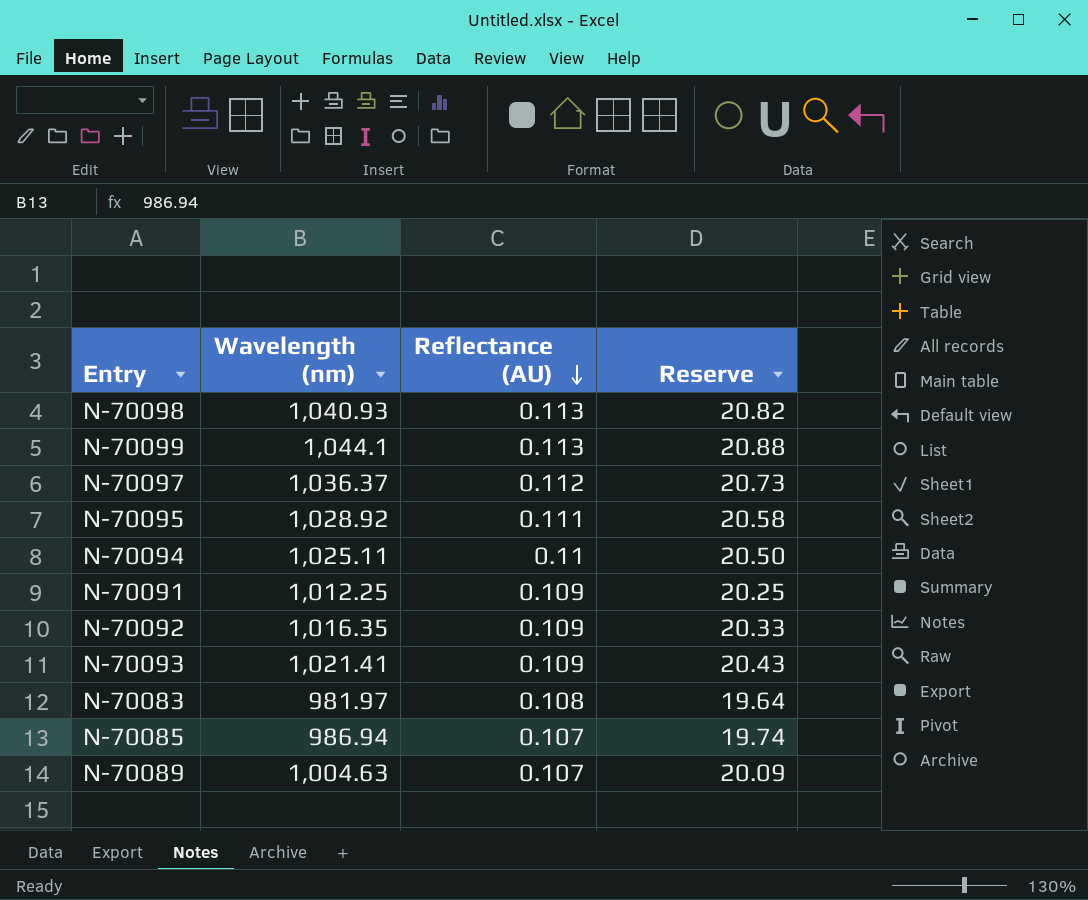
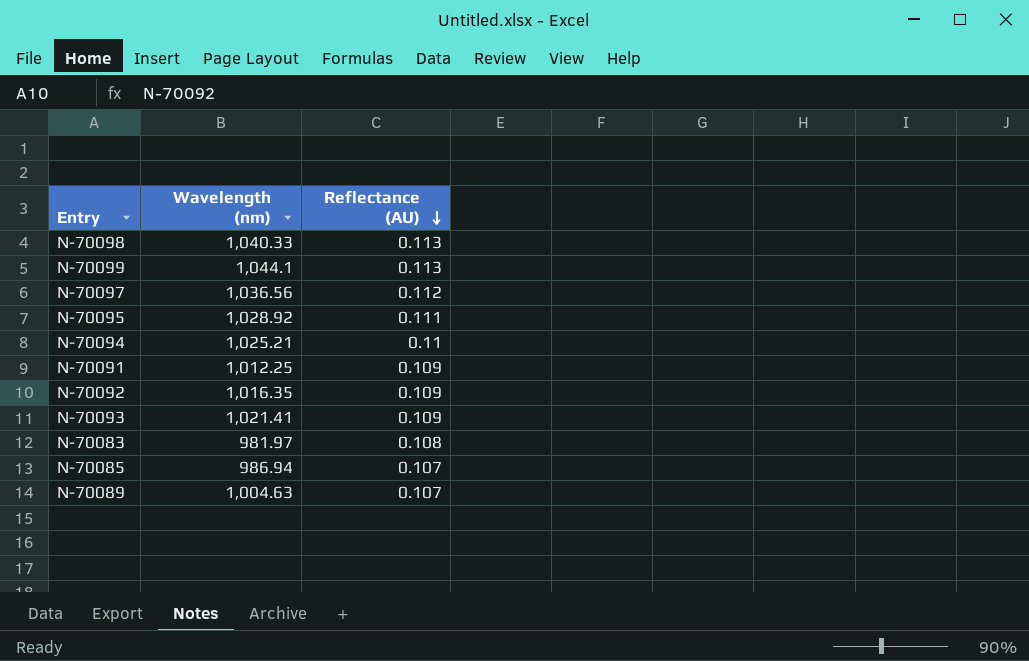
column Reserve | formula: [Wavelength (nm)] * 0.02 -> none
N-70098 | Wavelength (nm): 1,040.93 -> 1,040.33
N-70097 | Wavelength (nm): 1,036.37 -> 1,036.56
N-70094 | Wavelength (nm): 1,025.11 -> 1,025.21

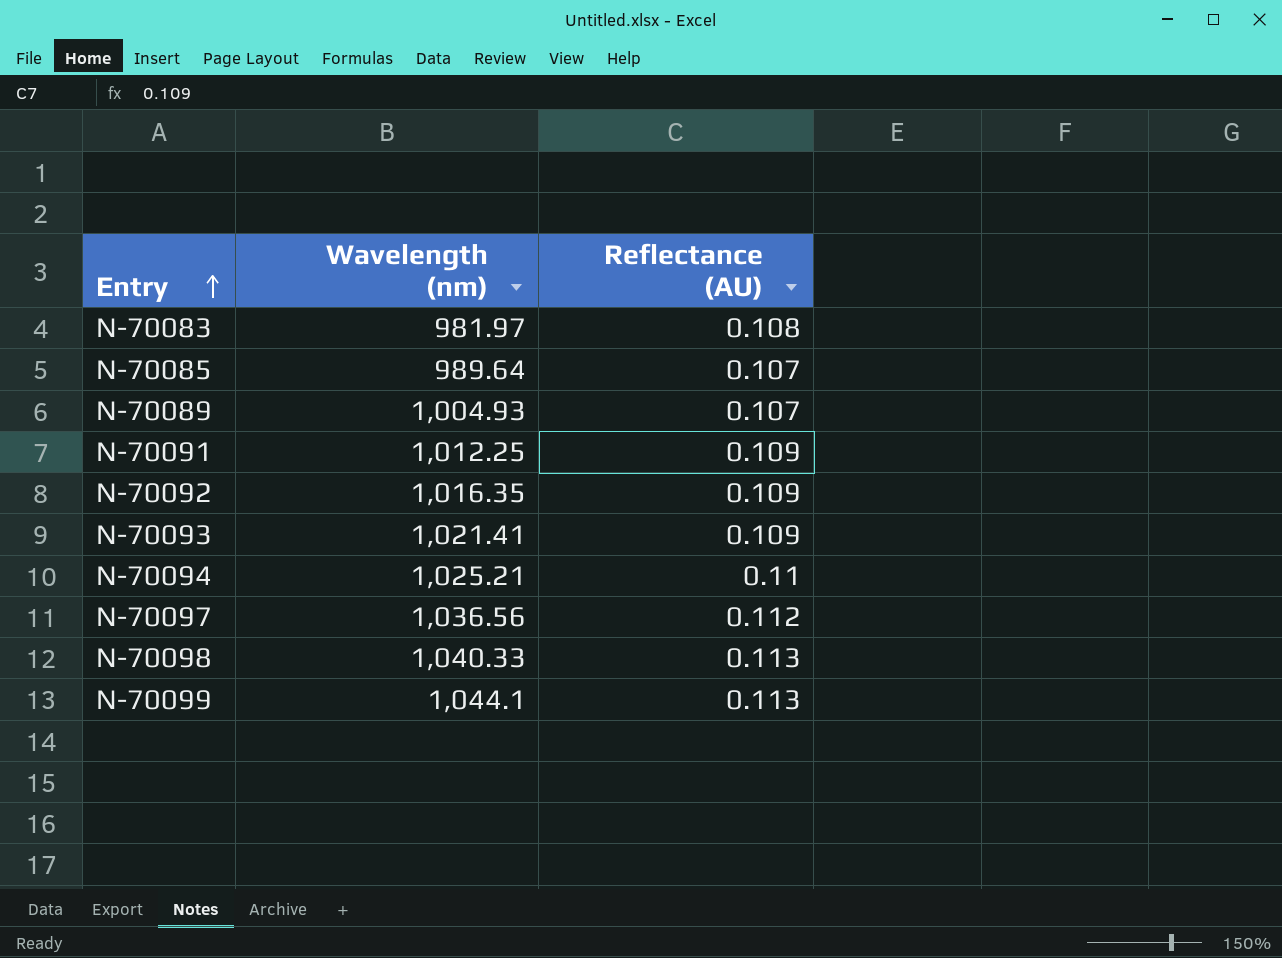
row order: Reflectance (AU) descending -> Entry ascending
row N-70095: 1,028.92 | 0.111 -> none
N-70085 | Wavelength (nm): 986.94 -> 989.64
N-70089 | Wavelength (nm): 1,004.63 -> 1,004.93

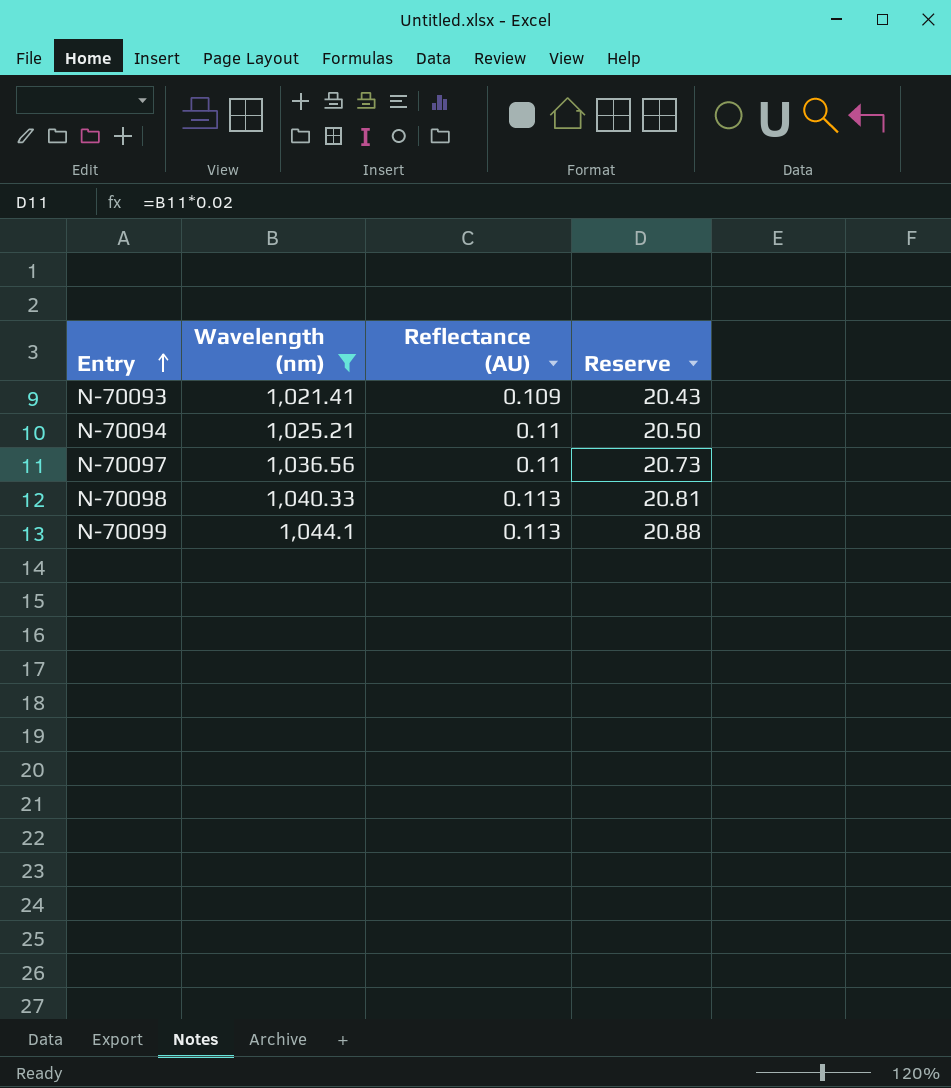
filter: none -> Wavelength (nm) >= 1,021.41
column Reserve | formula: none -> [Wavelength (nm)] * 0.02
N-70097 | Reflectance (AU): 0.112 -> 0.11

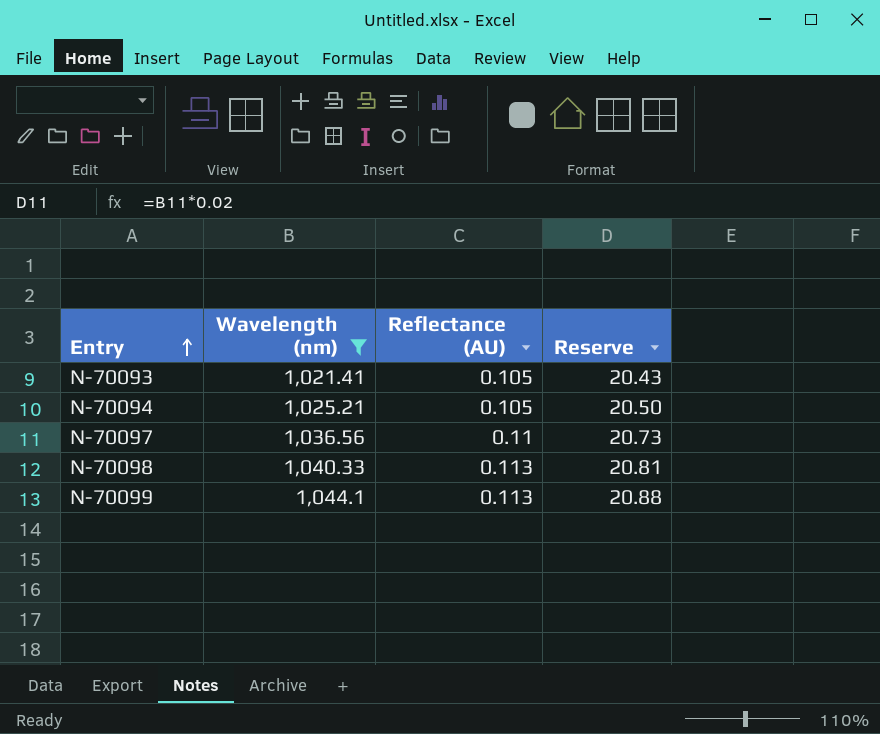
N-70093 | Reflectance (AU): 0.109 -> 0.105
N-70094 | Reflectance (AU): 0.11 -> 0.105

